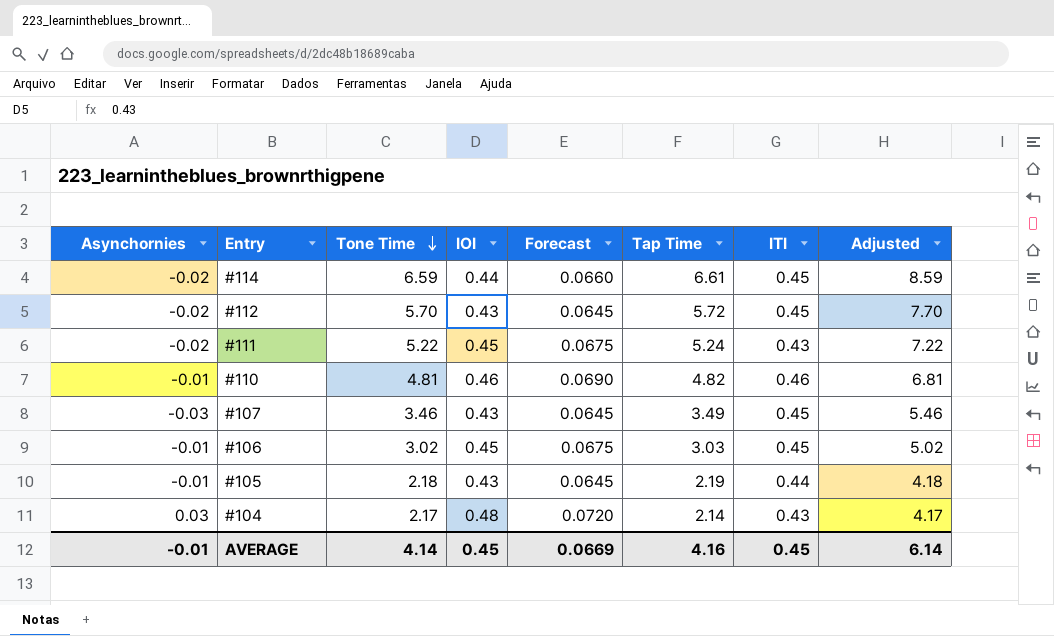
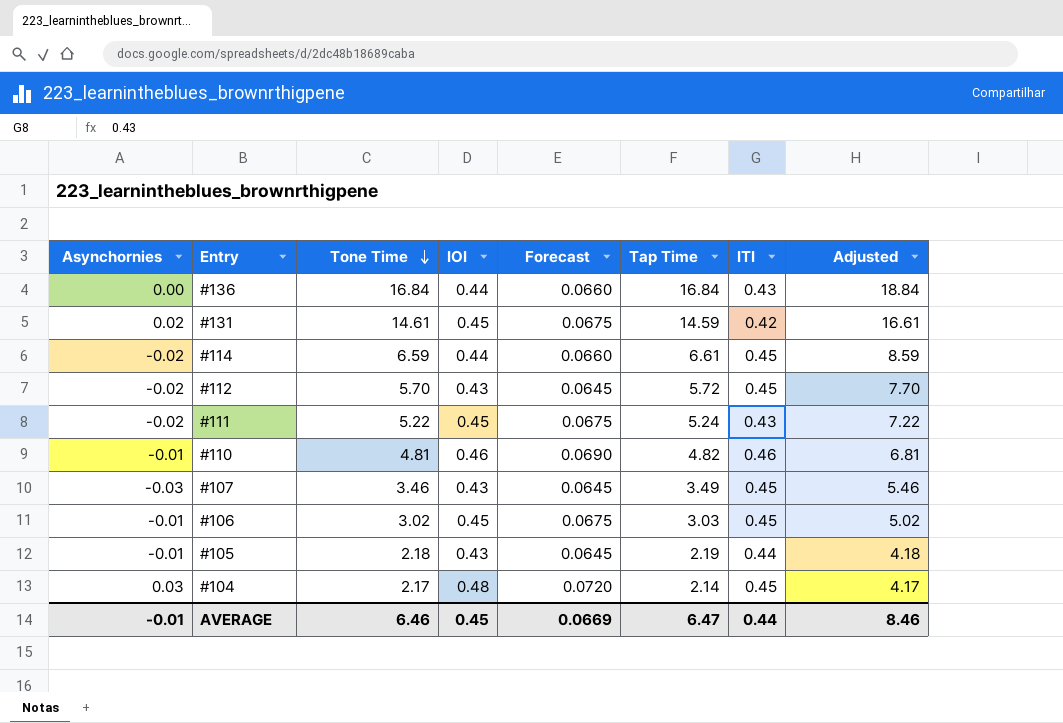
row #136: none -> 0.00 | 16.84 | 0.44 | 0.0660 | 16.84 | 0.43 | 18.84
row #131: none -> 0.02 | 14.61 | 0.45 | 0.0675 | 14.59 | 0.42 | 16.61
#104 | ITI: 0.43 -> 0.45
AVERAGE | Tone Time: 4.14 -> 6.46
AVERAGE | Tap Time: 4.16 -> 6.47
AVERAGE | ITI: 0.45 -> 0.44
AVERAGE | Adjusted: 6.14 -> 8.46

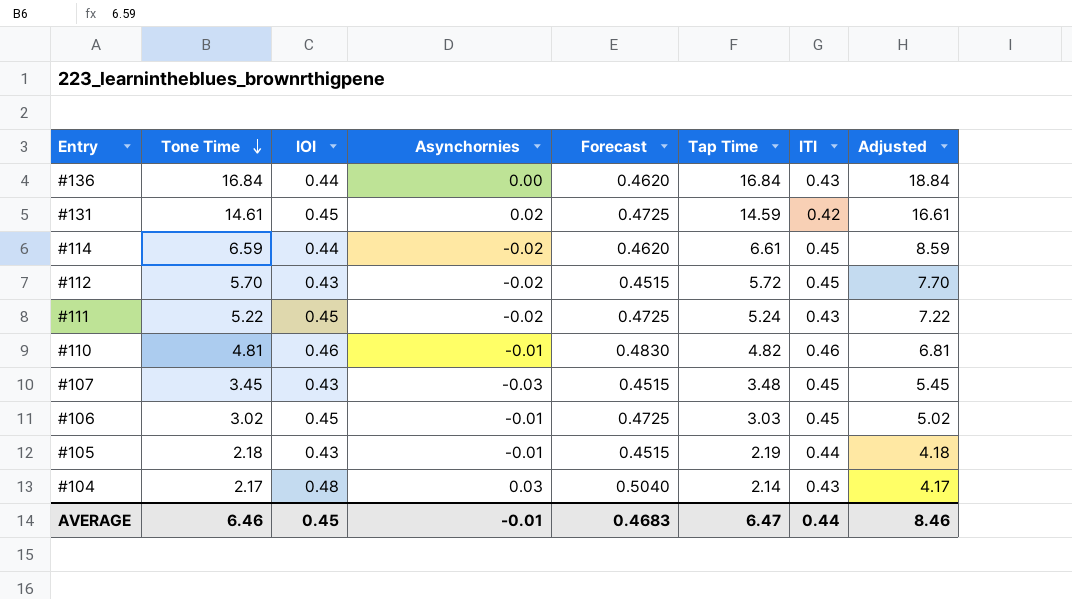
column Asynchornies | position: 1 -> 4
column Forecast | formula: [IOI] * 0.15 -> [IOI] * 1.05
#107 | Tone Time: 3.46 -> 3.45
#107 | Tap Time: 3.49 -> 3.48
#107 | Adjusted: 5.46 -> 5.45
#104 | ITI: 0.45 -> 0.43
AVERAGE | Forecast: 0.0669 -> 0.4683

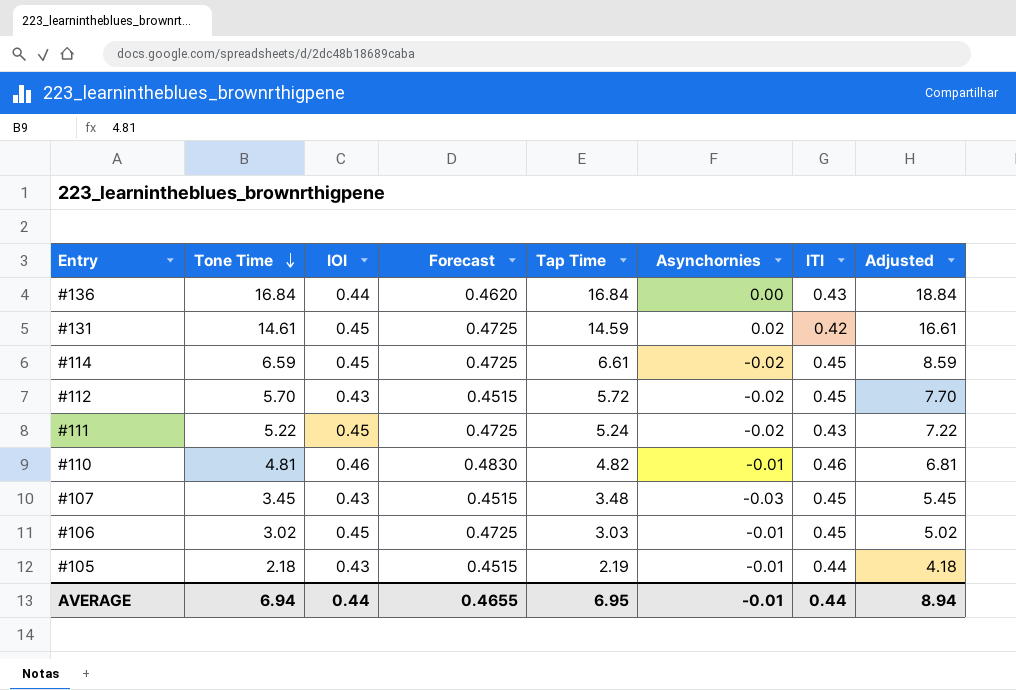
column Asynchornies | position: 4 -> 6
row #104: 2.17 | 0.48 | 0.03 | 0.5040 | 2.14 | 0.43 | 4.17 -> none
#114 | IOI: 0.44 -> 0.45
#114 | Forecast: 0.4620 -> 0.4725
AVERAGE | Tone Time: 6.46 -> 6.94
AVERAGE | IOI: 0.45 -> 0.44
AVERAGE | Forecast: 0.4683 -> 0.4655
AVERAGE | Tap Time: 6.47 -> 6.95
AVERAGE | Adjusted: 8.46 -> 8.94

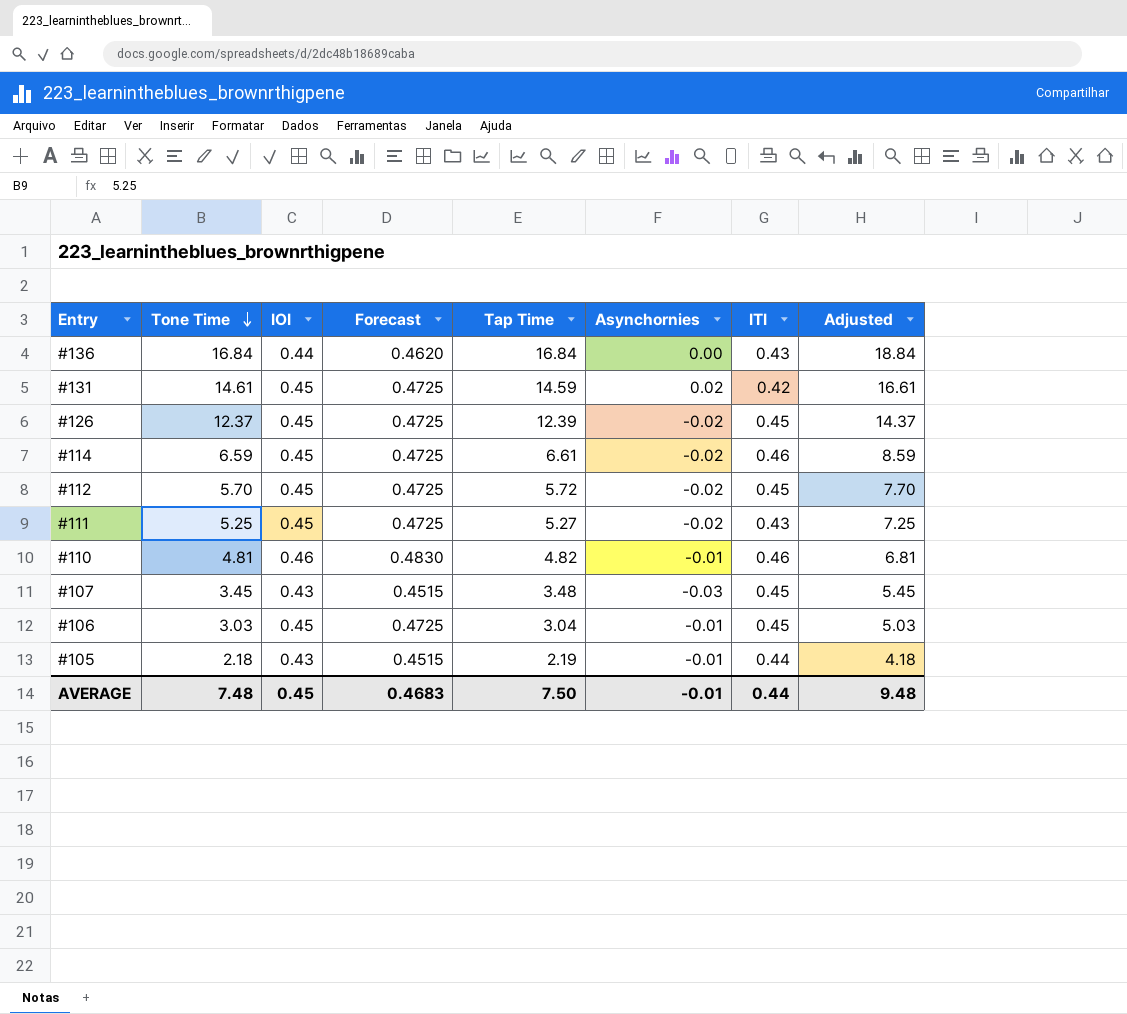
row #126: none -> 12.37 | 0.45 | 0.4725 | 12.39 | -0.02 | 0.45 | 14.37
#114 | ITI: 0.45 -> 0.46
#112 | IOI: 0.43 -> 0.45
#112 | Forecast: 0.4515 -> 0.4725
#111 | Tone Time: 5.22 -> 5.25
#111 | Tap Time: 5.24 -> 5.27
#111 | Adjusted: 7.22 -> 7.25
#106 | Tone Time: 3.02 -> 3.03
#106 | Tap Time: 3.03 -> 3.04
#106 | Adjusted: 5.02 -> 5.03
AVERAGE | Tone Time: 6.94 -> 7.48
AVERAGE | IOI: 0.44 -> 0.45
AVERAGE | Forecast: 0.4655 -> 0.4683
AVERAGE | Tap Time: 6.95 -> 7.50
AVERAGE | Adjusted: 8.94 -> 9.48

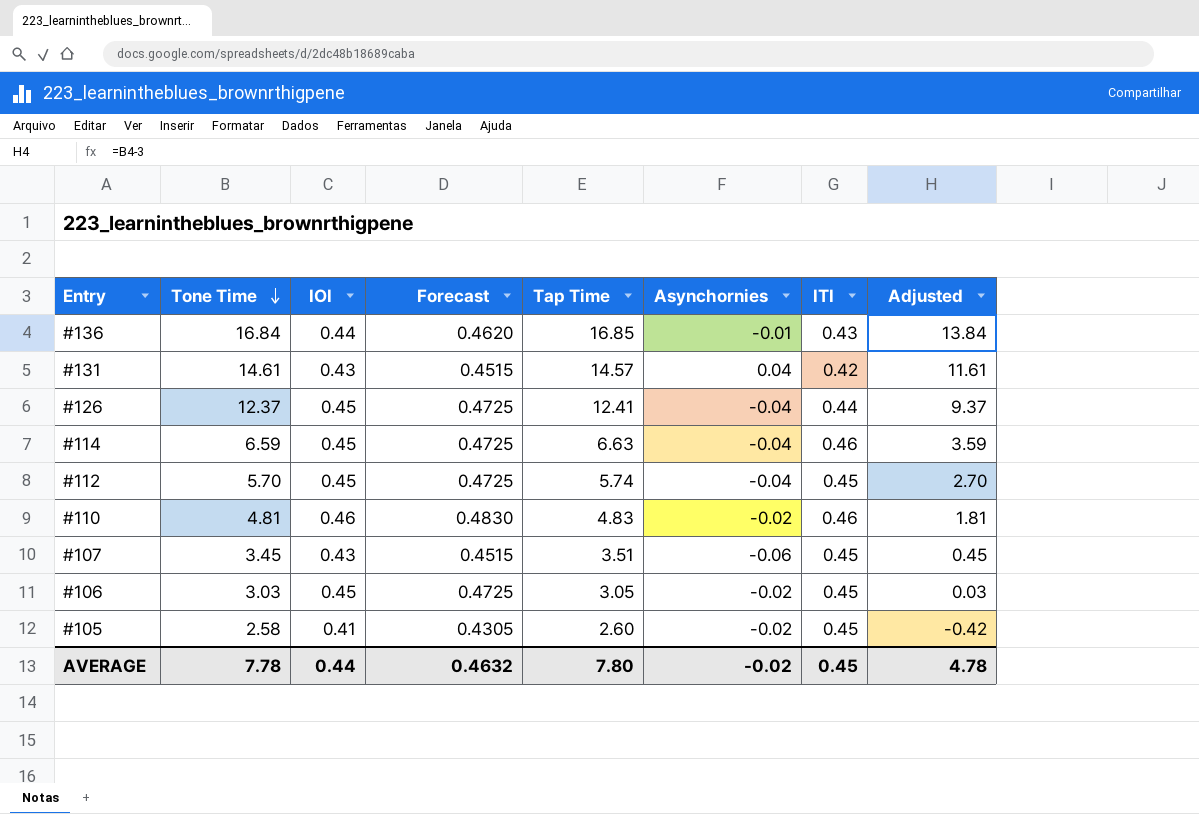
column Adjusted | formula: [Tone Time] + 2 -> [Tone Time] - 3
row #111: 5.25 | 0.45 | 0.4725 | 5.27 | -0.02 | 0.43 | 7.25 -> none
#136 | Tap Time: 16.84 -> 16.85
#136 | Asynchornies: 0.00 -> -0.01
#131 | IOI: 0.45 -> 0.43
#131 | Forecast: 0.4725 -> 0.4515
#131 | Tap Time: 14.59 -> 14.57
#131 | Asynchornies: 0.02 -> 0.04
#126 | Tap Time: 12.39 -> 12.41
#126 | Asynchornies: -0.02 -> -0.04
#126 | ITI: 0.45 -> 0.44
#114 | Tap Time: 6.61 -> 6.63
#114 | Asynchornies: -0.02 -> -0.04
#112 | Tap Time: 5.72 -> 5.74
#112 | Asynchornies: -0.02 -> -0.04
#110 | Tap Time: 4.82 -> 4.83
#110 | Asynchornies: -0.01 -> -0.02
#107 | Tap Time: 3.48 -> 3.51
#107 | Asynchornies: -0.03 -> -0.06
#106 | Tap Time: 3.04 -> 3.05
#106 | Asynchornies: -0.01 -> -0.02
#105 | Tone Time: 2.18 -> 2.58
#105 | IOI: 0.43 -> 0.41
#105 | Forecast: 0.4515 -> 0.4305
#105 | Tap Time: 2.19 -> 2.60
#105 | Asynchornies: -0.01 -> -0.02
#105 | ITI: 0.44 -> 0.45
AVERAGE | Tone Time: 7.48 -> 7.78
AVERAGE | IOI: 0.45 -> 0.44
AVERAGE | Forecast: 0.4683 -> 0.4632
AVERAGE | Tap Time: 7.50 -> 7.80
AVERAGE | Asynchornies: -0.01 -> -0.02
AVERAGE | ITI: 0.44 -> 0.45
AVERAGE | Adjusted: 9.48 -> 4.78

